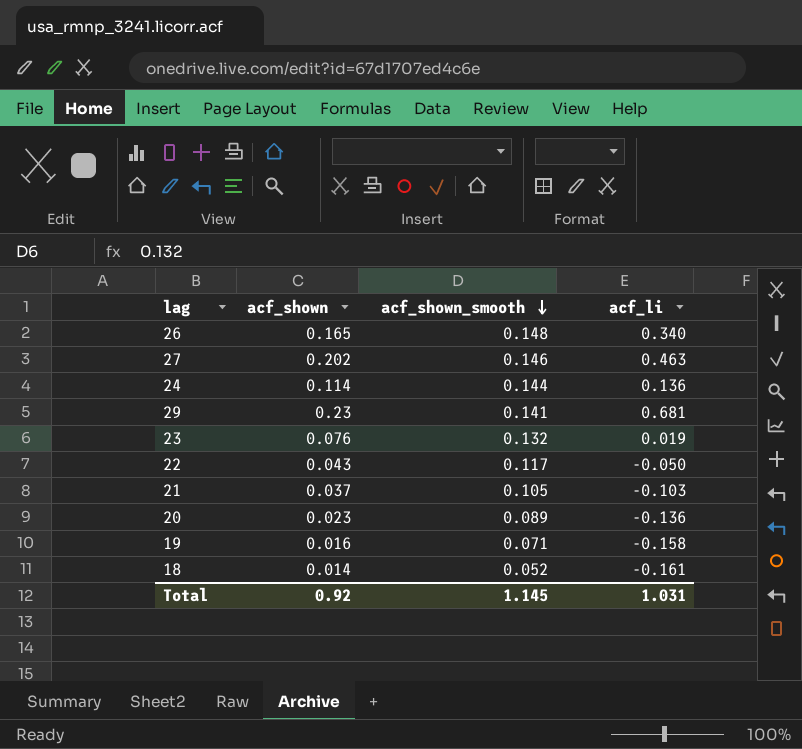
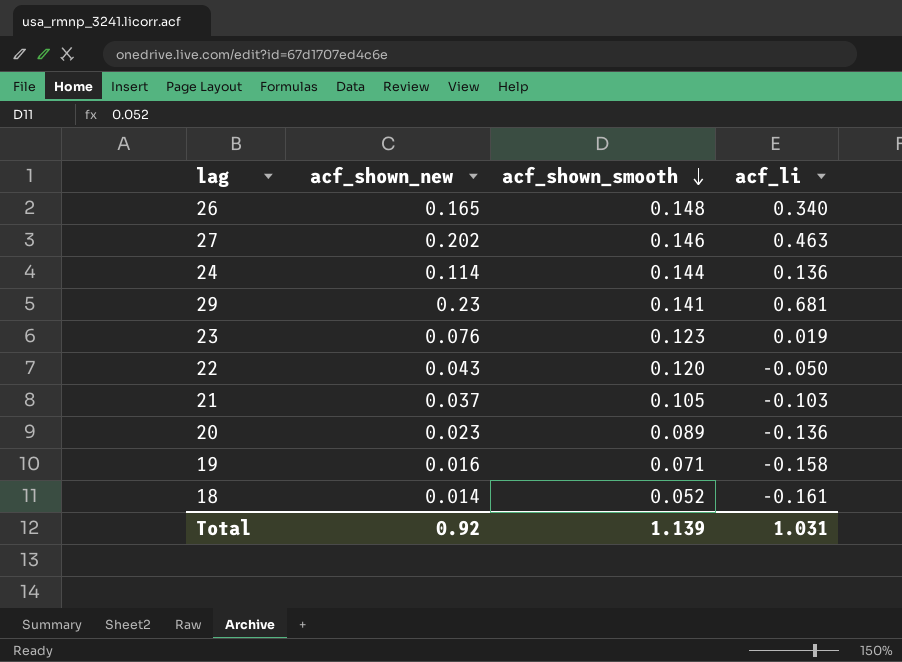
column name: acf_shown -> acf_shown_new
23 | acf_shown_smooth: 0.132 -> 0.123
22 | acf_shown_smooth: 0.117 -> 0.120
Total | acf_shown_smooth: 1.145 -> 1.139

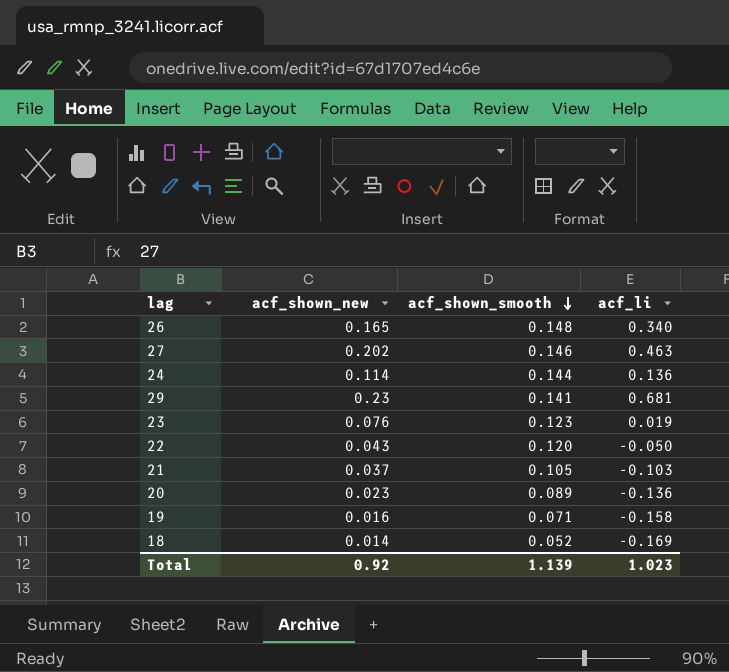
18 | acf_li: -0.161 -> -0.169
Total | acf_li: 1.031 -> 1.023

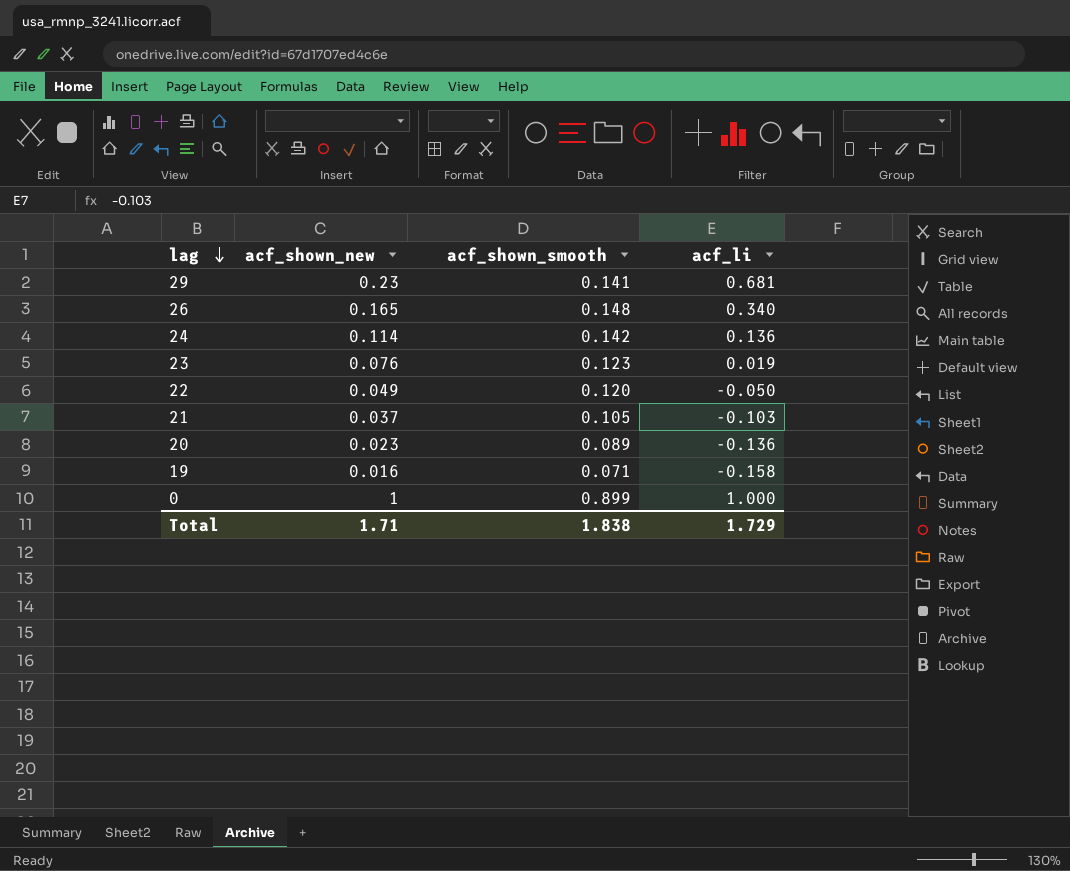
row order: acf_shown_smooth descending -> lag descending
row 27: 0.202 | 0.146 | 0.463 -> none
row 18: 0.014 | 0.052 | -0.169 -> none
24 | acf_shown_smooth: 0.144 -> 0.142
22 | acf_shown_new: 0.043 -> 0.049
row 0: none -> 1 | 0.899 | 1.000
Total | acf_shown_new: 0.92 -> 1.71
Total | acf_shown_smooth: 1.139 -> 1.838
Total | acf_li: 1.023 -> 1.729

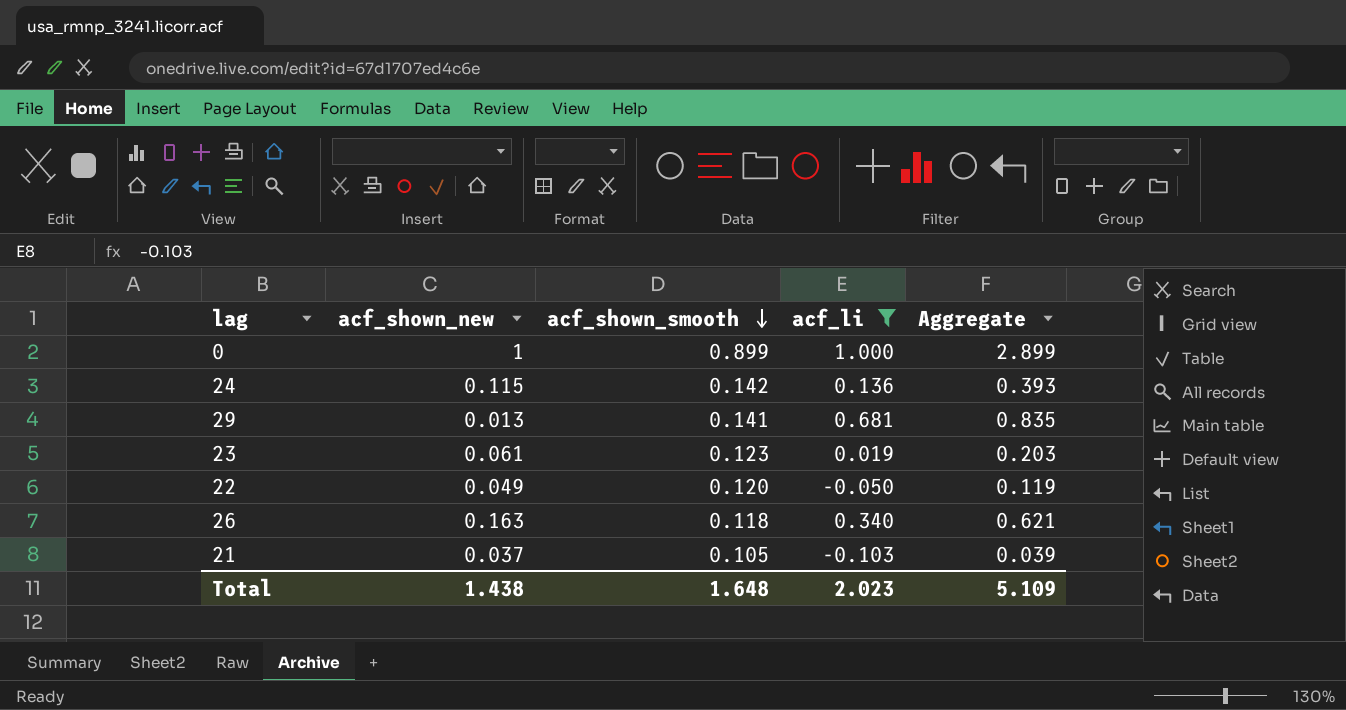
filter: none -> acf_li >= -0.103
row order: lag descending -> acf_shown_smooth descending
column Aggregate | formula: none -> [acf_shown_new] + [acf_shown_smooth] + [acf_li]
24 | acf_shown_new: 0.114 -> 0.115
29 | acf_shown_new: 0.23 -> 0.013
23 | acf_shown_new: 0.076 -> 0.061
26 | acf_shown_new: 0.165 -> 0.163
26 | acf_shown_smooth: 0.148 -> 0.118
Total | acf_shown_new: 1.71 -> 1.438
Total | acf_shown_smooth: 1.838 -> 1.648
Total | acf_li: 1.729 -> 2.023

